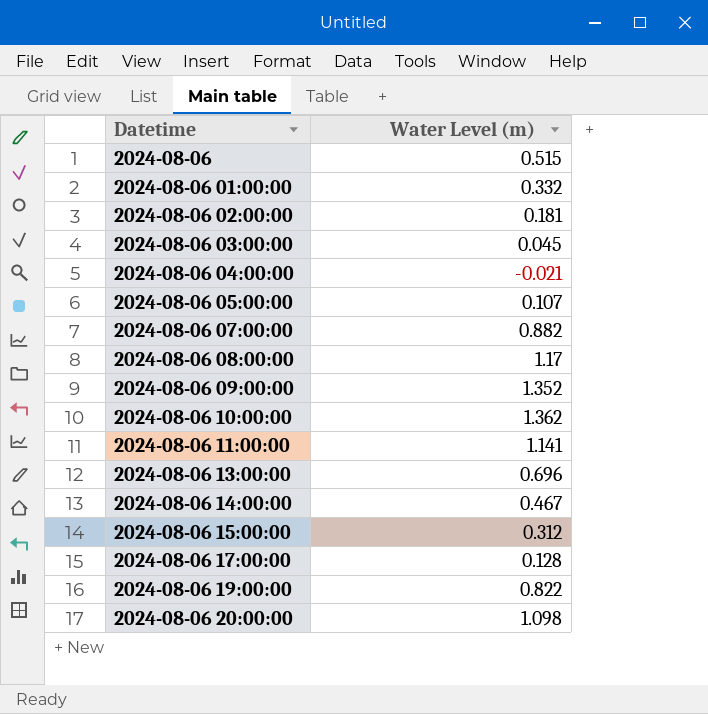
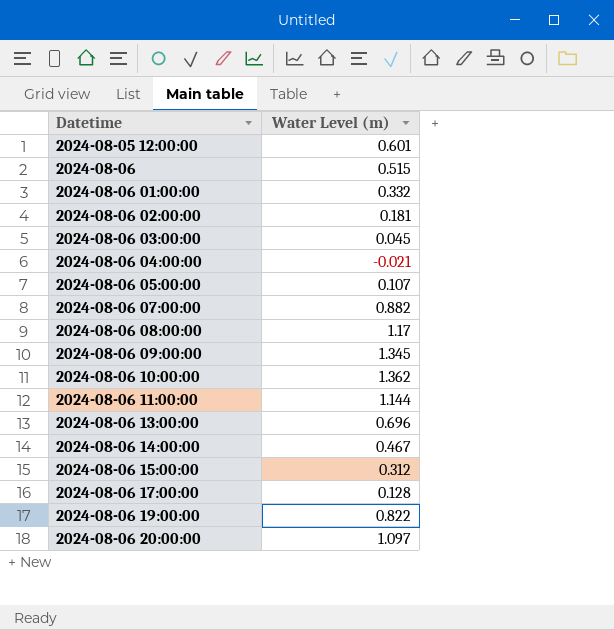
row 2024-08-05 12:00:00: none -> 0.601
2024-08-06 09:00:00 | Water Level (m): 1.352 -> 1.345
2024-08-06 11:00:00 | Water Level (m): 1.141 -> 1.144
2024-08-06 20:00:00 | Water Level (m): 1.098 -> 1.097

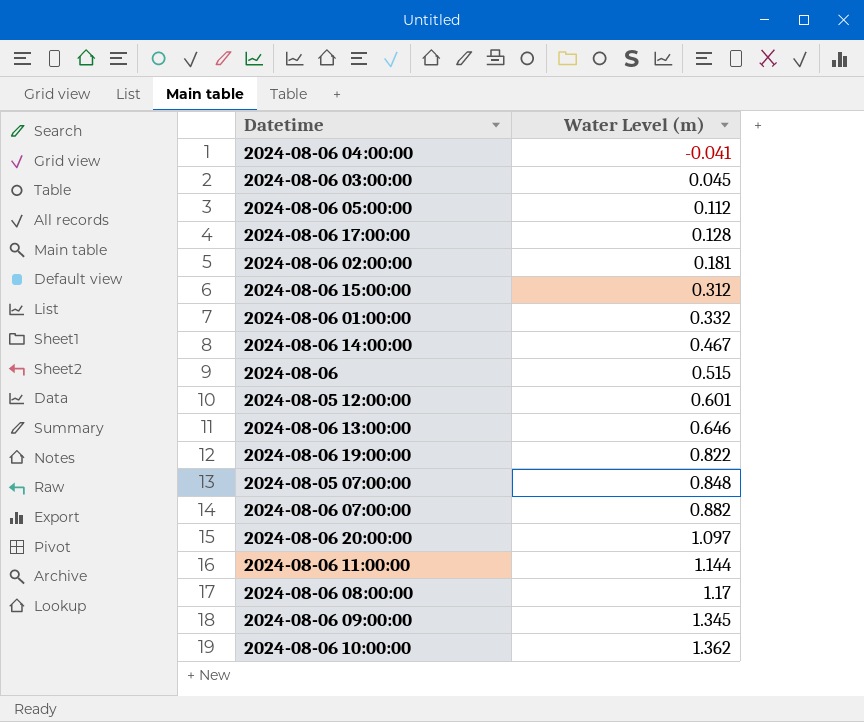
row order: Datetime ascending -> Water Level (m) ascending
2024-08-06 04:00:00 | Water Level (m): -0.021 -> -0.041
2024-08-06 05:00:00 | Water Level (m): 0.107 -> 0.112
2024-08-06 13:00:00 | Water Level (m): 0.696 -> 0.646
row 2024-08-05 07:00:00: none -> 0.848

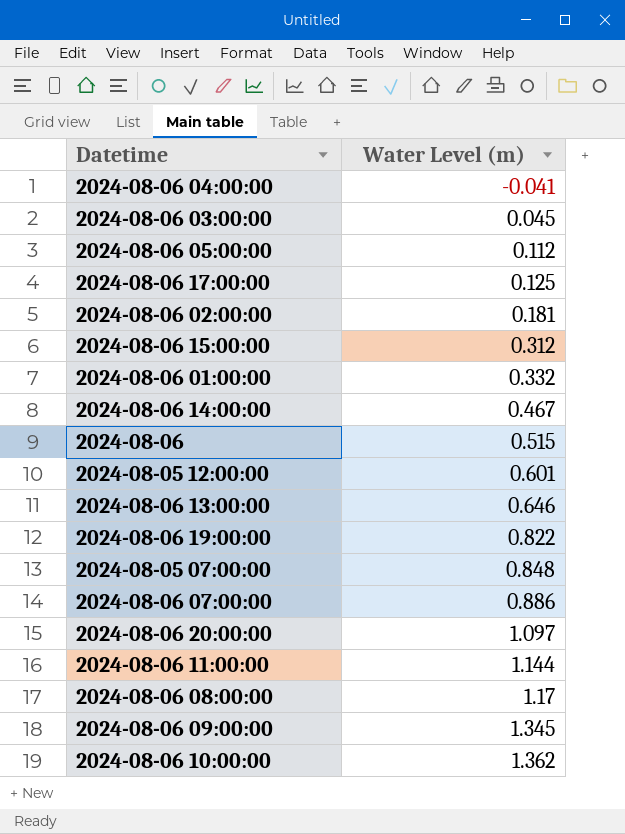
2024-08-06 17:00:00 | Water Level (m): 0.128 -> 0.125
2024-08-06 07:00:00 | Water Level (m): 0.882 -> 0.886

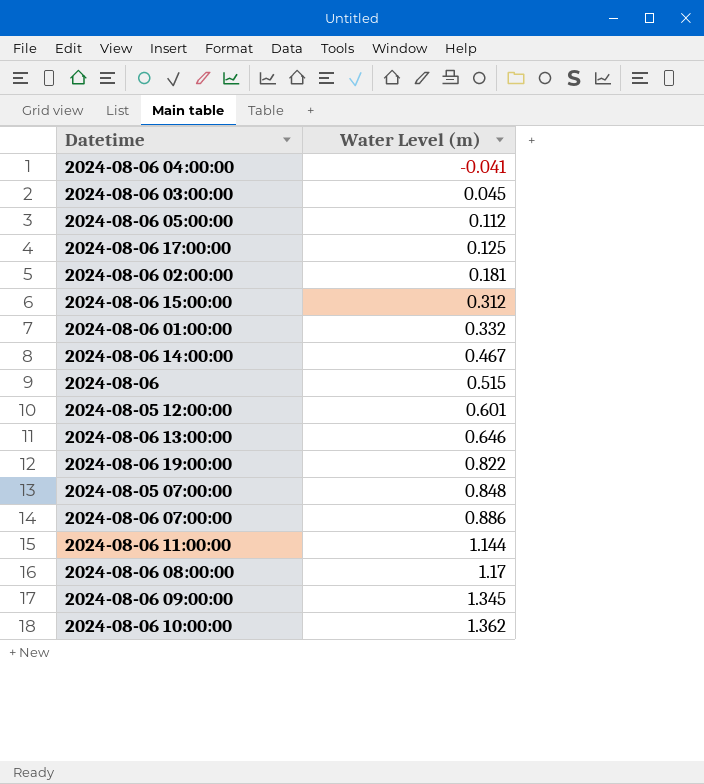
row 2024-08-06 20:00:00: 1.097 -> none

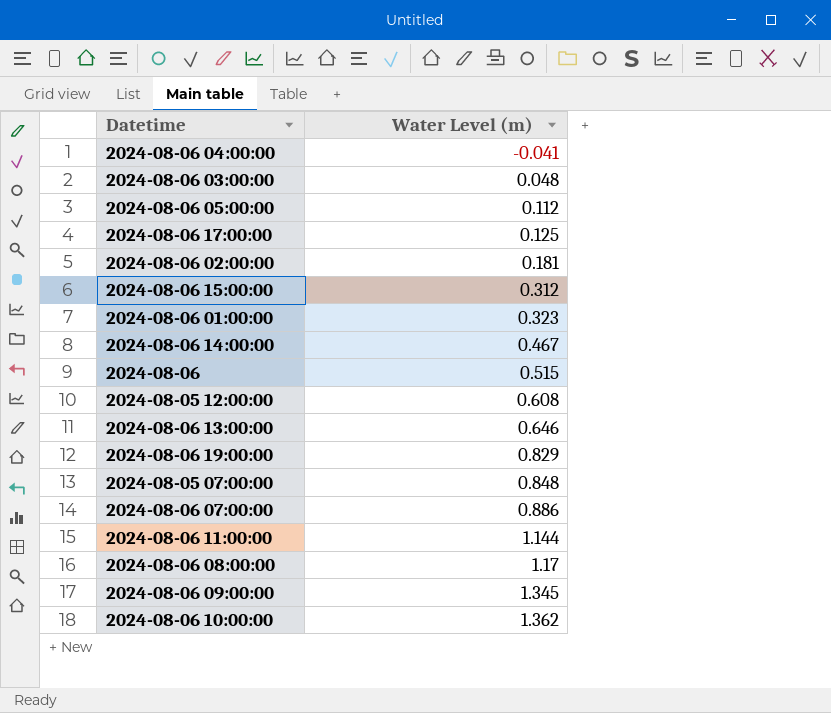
2024-08-06 03:00:00 | Water Level (m): 0.045 -> 0.048
2024-08-06 01:00:00 | Water Level (m): 0.332 -> 0.323
2024-08-05 12:00:00 | Water Level (m): 0.601 -> 0.608
2024-08-06 19:00:00 | Water Level (m): 0.822 -> 0.829

